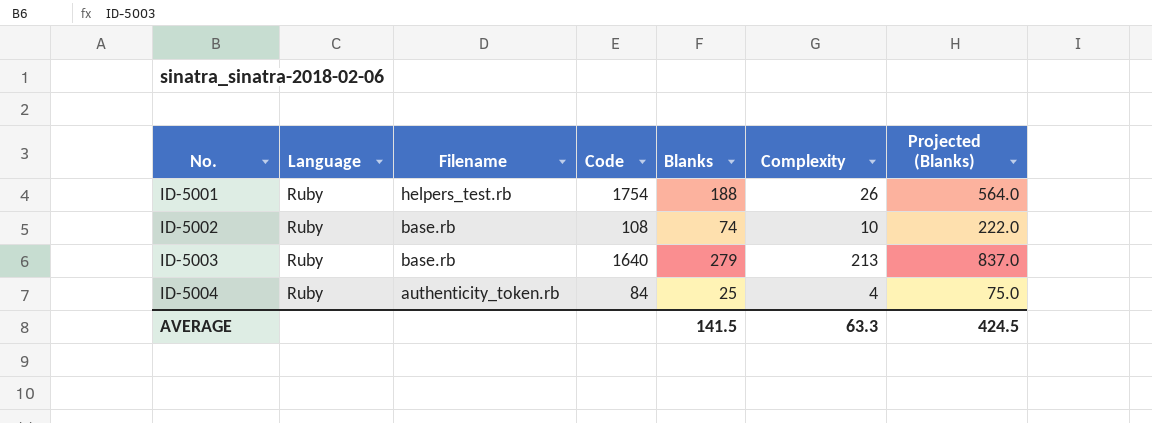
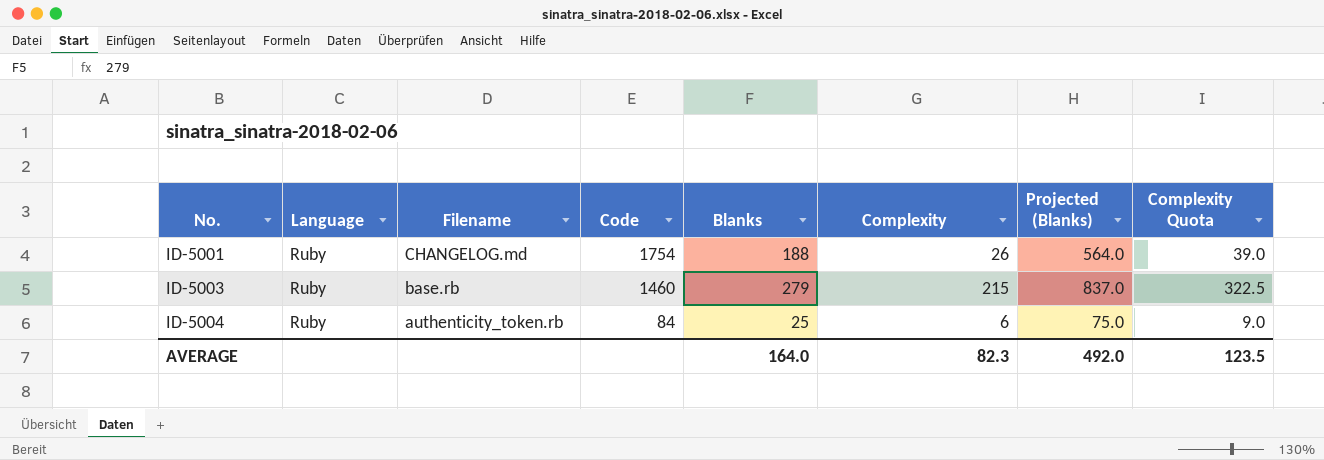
column Complexity Quota | formula: none -> [Complexity] * 1.5
row ID-5002: Ruby | base.rb | 108 | 74 | 10 | 222.0 -> none
ID-5001 | Filename: helpers_test.rb -> CHANGELOG.md
ID-5003 | Code: 1640 -> 1460
ID-5003 | Complexity: 213 -> 215
ID-5004 | Complexity: 4 -> 6
AVERAGE | Blanks: 141.5 -> 164.0
AVERAGE | Complexity: 63.3 -> 82.3
AVERAGE | Projected (Blanks): 424.5 -> 492.0

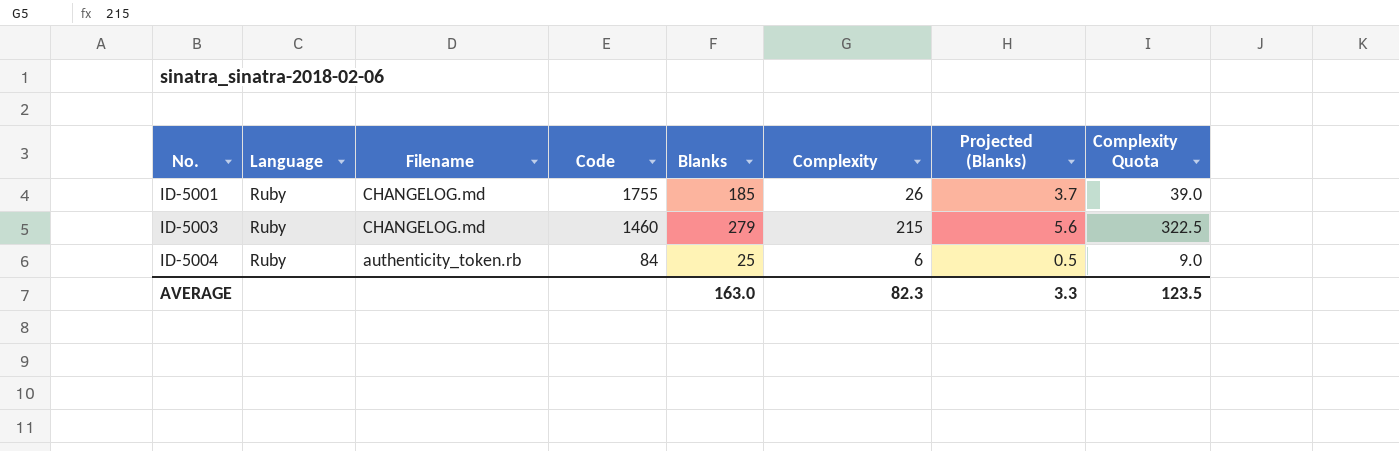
column Projected (Blanks) | formula: [Blanks] * 3 -> [Blanks] * 0.02
ID-5001 | Code: 1754 -> 1755
ID-5001 | Blanks: 188 -> 185
ID-5003 | Filename: base.rb -> CHANGELOG.md
AVERAGE | Blanks: 164.0 -> 163.0
AVERAGE | Projected (Blanks): 492.0 -> 3.3

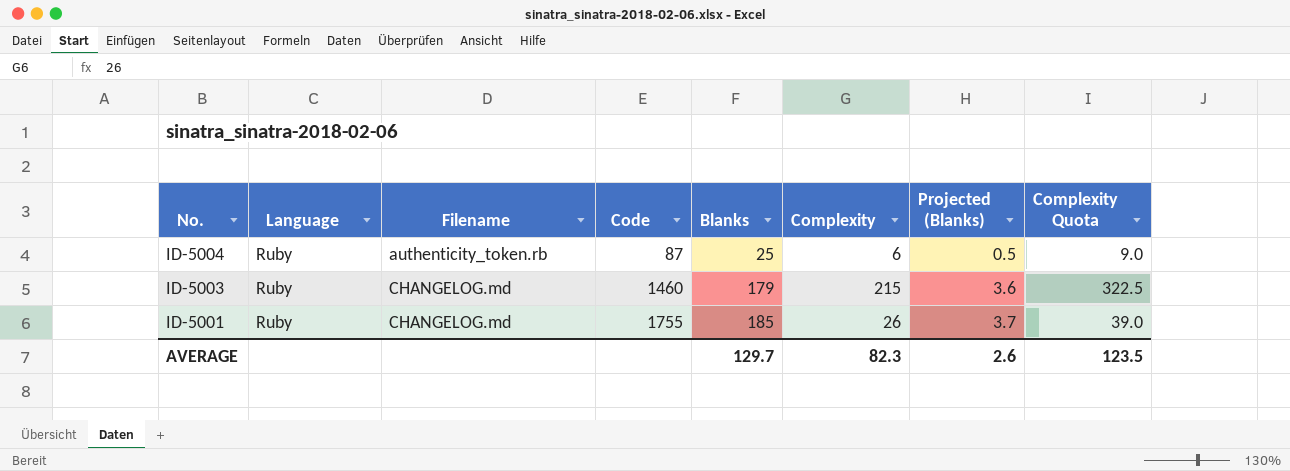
row order: No. ascending -> No. descending
ID-5004 | Code: 84 -> 87
ID-5003 | Blanks: 279 -> 179
ID-5003 | Projected (Blanks): 5.6 -> 3.6
AVERAGE | Blanks: 163.0 -> 129.7
AVERAGE | Projected (Blanks): 3.3 -> 2.6

